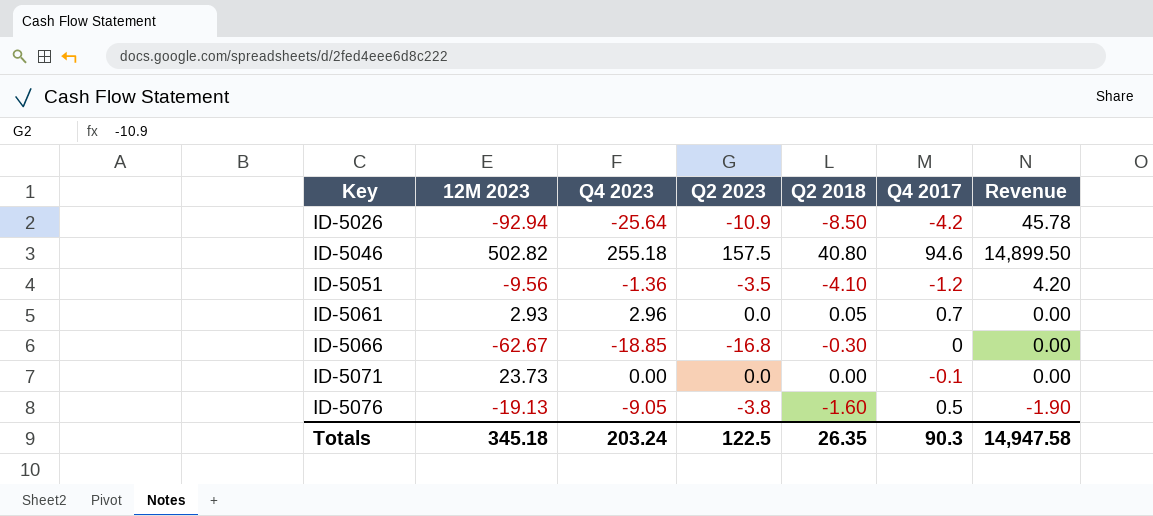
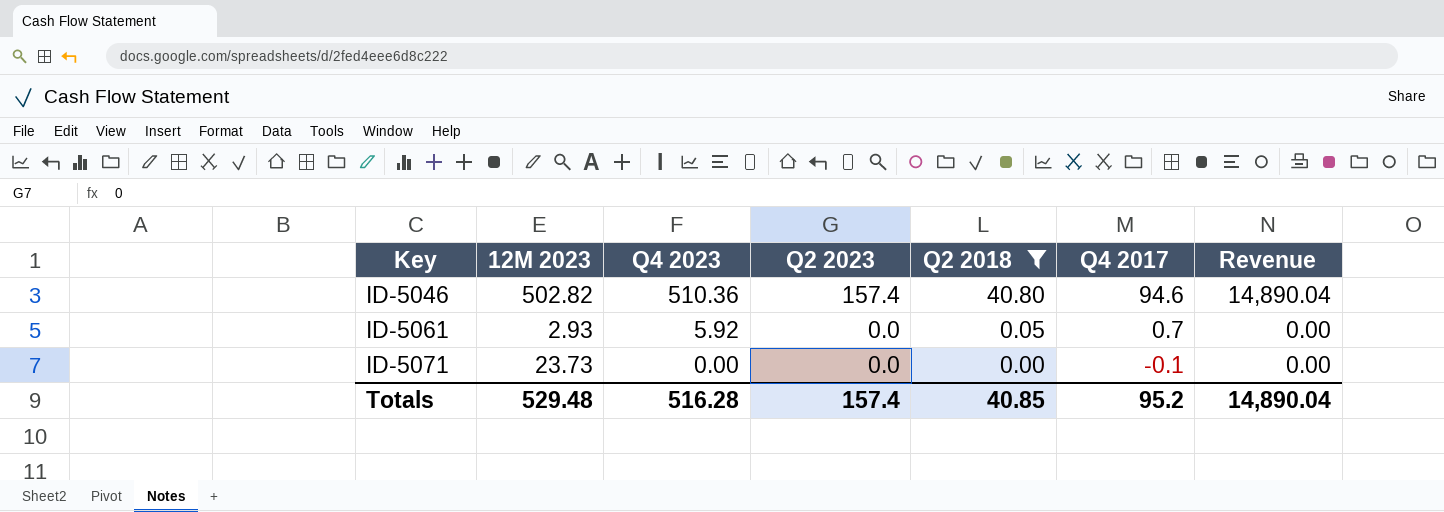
filter: none -> Q2 2018 >= 0.00
ID-5046 | Q4 2023: 255.18 -> 510.36
ID-5046 | Q2 2023: 157.5 -> 157.4
ID-5046 | Revenue: 14,899.50 -> 14,890.04
ID-5061 | Q4 2023: 2.96 -> 5.92
Totals | 12M 2023: 345.18 -> 529.48
Totals | Q4 2023: 203.24 -> 516.28
Totals | Q2 2023: 122.5 -> 157.4
Totals | Q2 2018: 26.35 -> 40.85
Totals | Q4 2017: 90.3 -> 95.2
Totals | Revenue: 14,947.58 -> 14,890.04

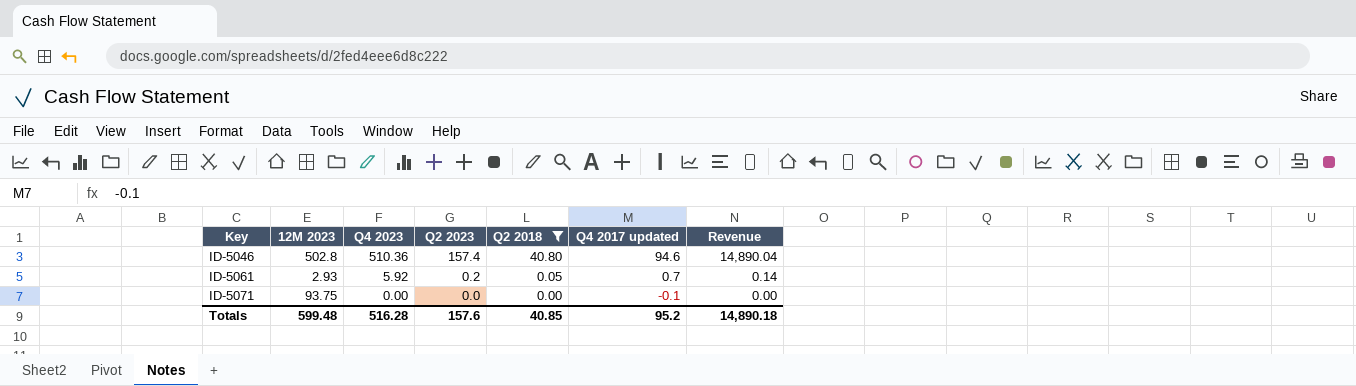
column name: Q4 2017 -> Q4 2017 updated
ID-5046 | 12M 2023: 502.82 -> 502.8
ID-5061 | Q2 2023: 0.0 -> 0.2
ID-5061 | Revenue: 0.00 -> 0.14
ID-5071 | 12M 2023: 23.73 -> 93.75
Totals | 12M 2023: 529.48 -> 599.48
Totals | Q2 2023: 157.4 -> 157.6
Totals | Revenue: 14,890.04 -> 14,890.18

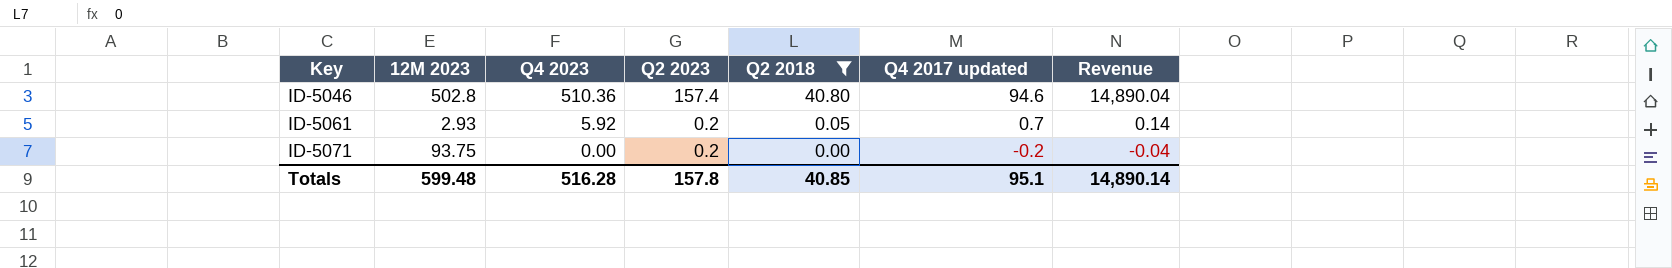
ID-5071 | Q2 2023: 0.0 -> 0.2
ID-5071 | Q4 2017 updated: -0.1 -> -0.2
ID-5071 | Revenue: 0.00 -> -0.04
Totals | Q2 2023: 157.6 -> 157.8
Totals | Q4 2017 updated: 95.2 -> 95.1
Totals | Revenue: 14,890.18 -> 14,890.14

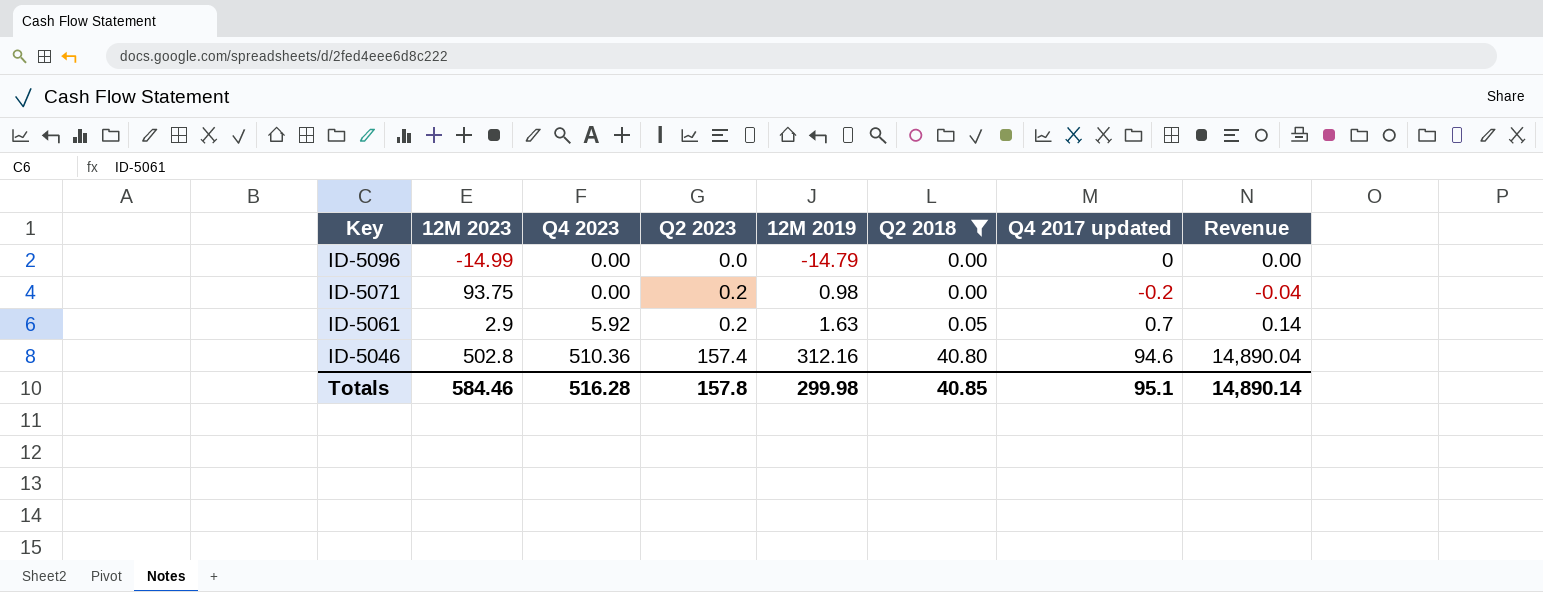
row order: Key ascending -> Key descending
column 12M 2019 | position: none -> 5
row ID-5096: none -> -14.99 | 0.00 | 0.0 | -14.79 | 0.00 | 0 | 0.00
ID-5061 | 12M 2023: 2.93 -> 2.9
Totals | 12M 2023: 599.48 -> 584.46

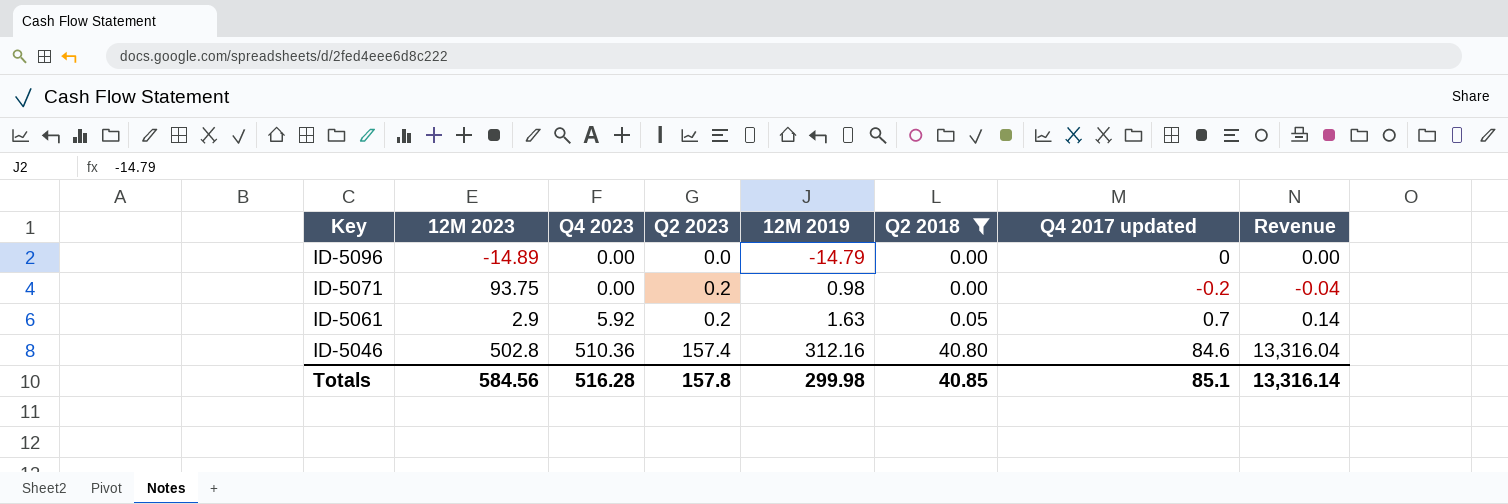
ID-5096 | 12M 2023: -14.99 -> -14.89
ID-5046 | Q4 2017 updated: 94.6 -> 84.6
ID-5046 | Revenue: 14,890.04 -> 13,316.04
Totals | 12M 2023: 584.46 -> 584.56
Totals | Q4 2017 updated: 95.1 -> 85.1
Totals | Revenue: 14,890.14 -> 13,316.14

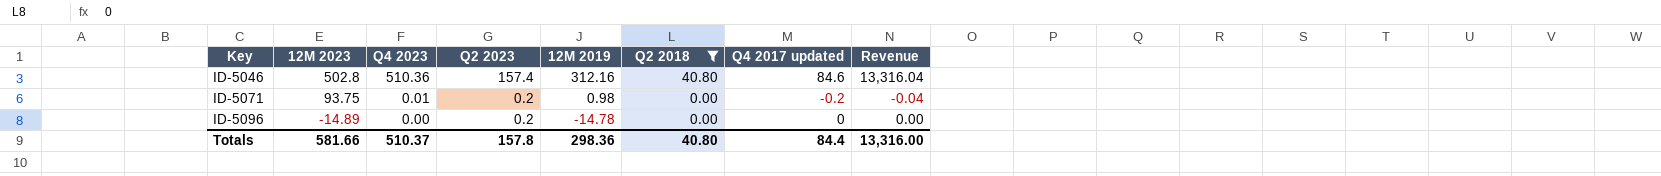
row order: Key descending -> Key ascending
row ID-5061: 2.9 | 5.92 | 0.2 | 1.63 | 0.05 | 0.7 | 0.14 -> none
ID-5071 | Q4 2023: 0.00 -> 0.01
ID-5096 | Q2 2023: 0.0 -> 0.2
ID-5096 | 12M 2019: -14.79 -> -14.78
Totals | 12M 2023: 584.56 -> 581.66
Totals | Q4 2023: 516.28 -> 510.37
Totals | 12M 2019: 299.98 -> 298.36
Totals | Q2 2018: 40.85 -> 40.80
Totals | Q4 2017 updated: 85.1 -> 84.4
Totals | Revenue: 13,316.14 -> 13,316.00

